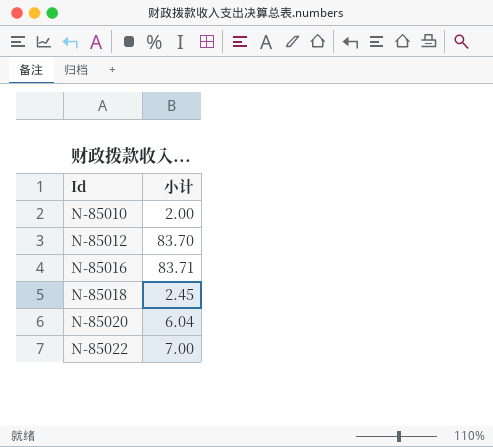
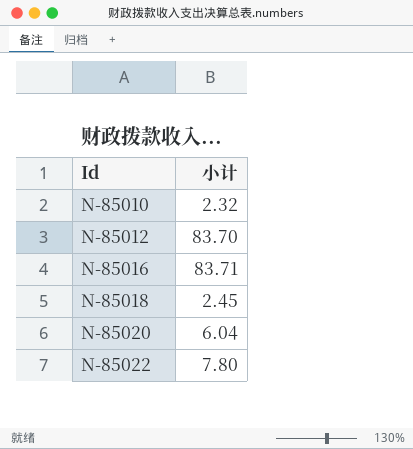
N-85010 | 小计: 2.00 -> 2.32
N-85022 | 小计: 7.00 -> 7.80

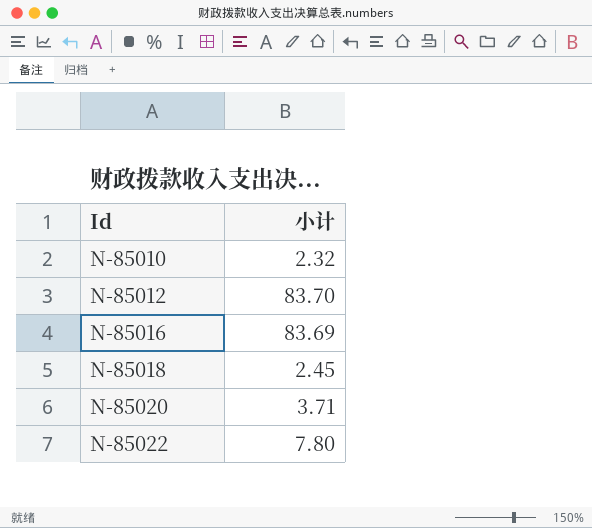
N-85016 | 小计: 83.71 -> 83.69
N-85020 | 小计: 6.04 -> 3.71

